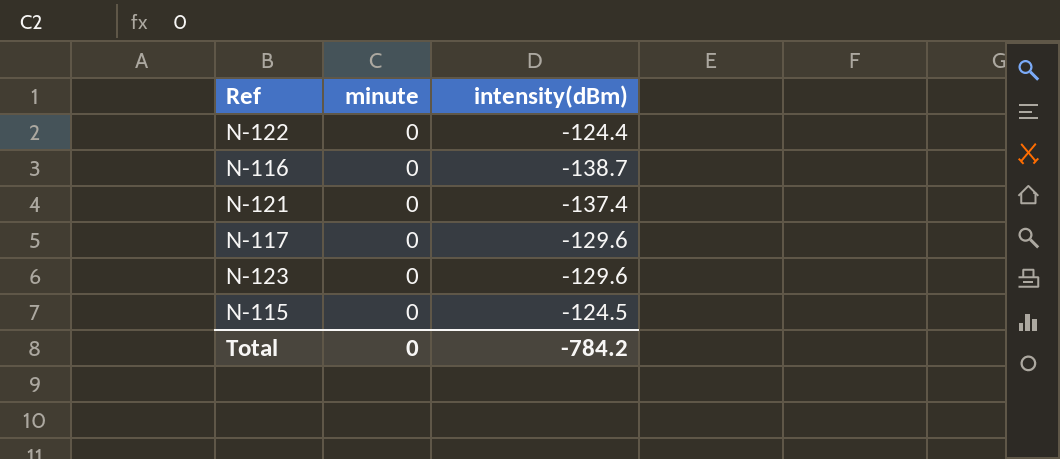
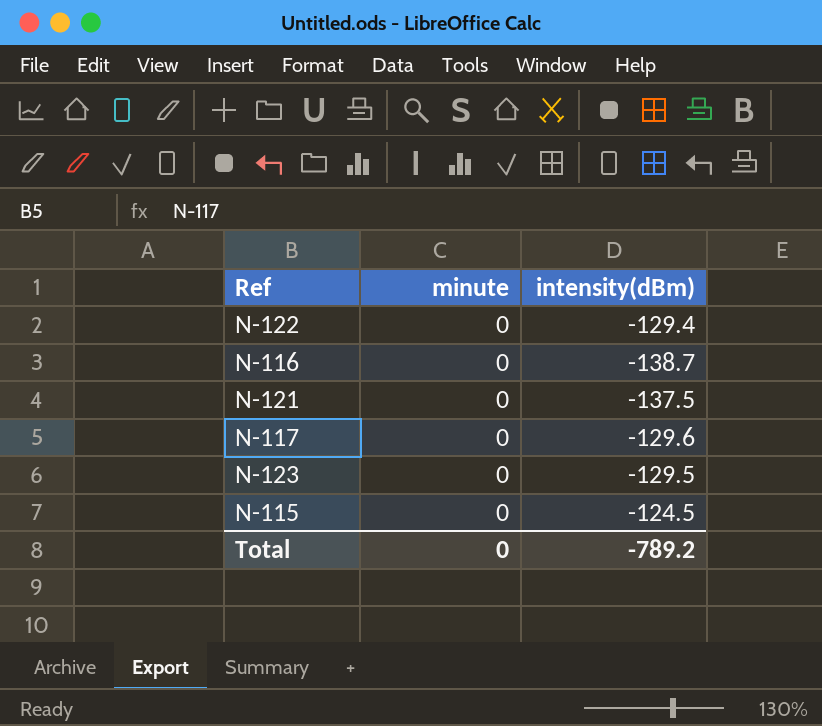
N-122 | intensity(dBm): -124.4 -> -129.4
N-121 | intensity(dBm): -137.4 -> -137.5
N-123 | intensity(dBm): -129.6 -> -129.5
Total | intensity(dBm): -784.2 -> -789.2

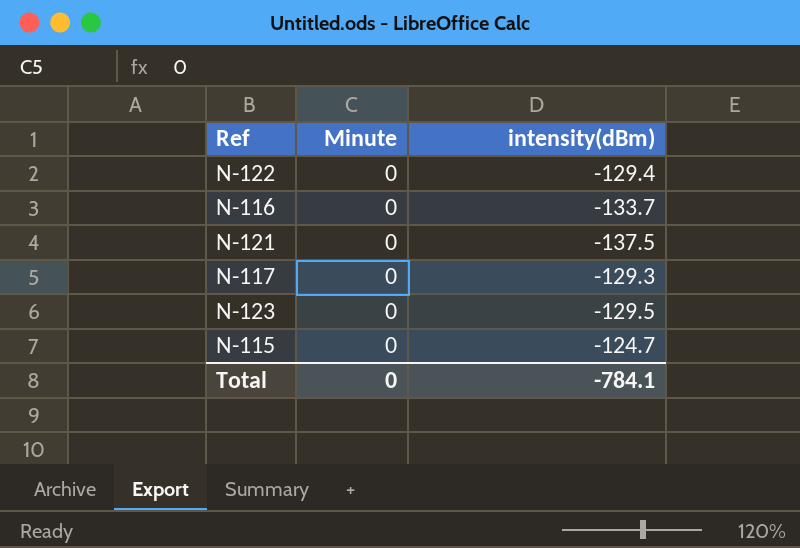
column name: minute -> Minute
N-116 | intensity(dBm): -138.7 -> -133.7
N-117 | intensity(dBm): -129.6 -> -129.3
N-115 | intensity(dBm): -124.5 -> -124.7
Total | intensity(dBm): -789.2 -> -784.1

